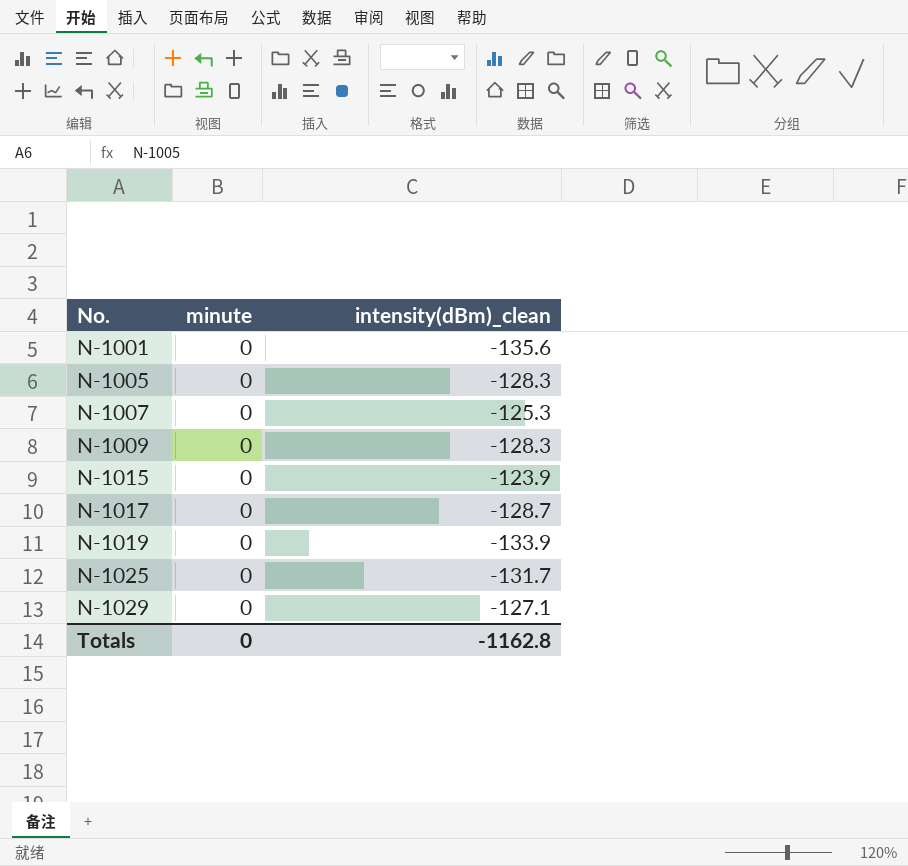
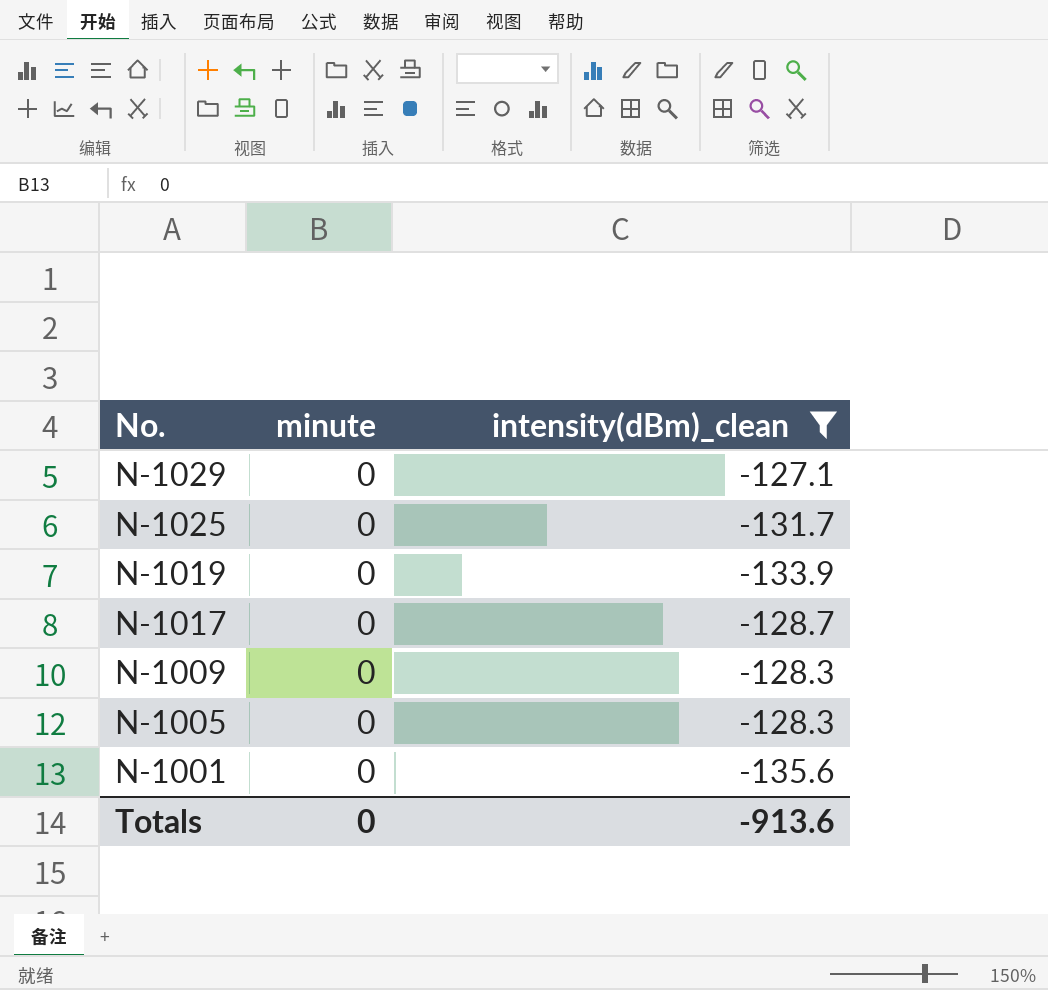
filter: none -> intensity(dBm)_clean <= -127.1
row order: No. ascending -> No. descending
Totals | intensity(dBm)_clean: -1162.8 -> -913.6

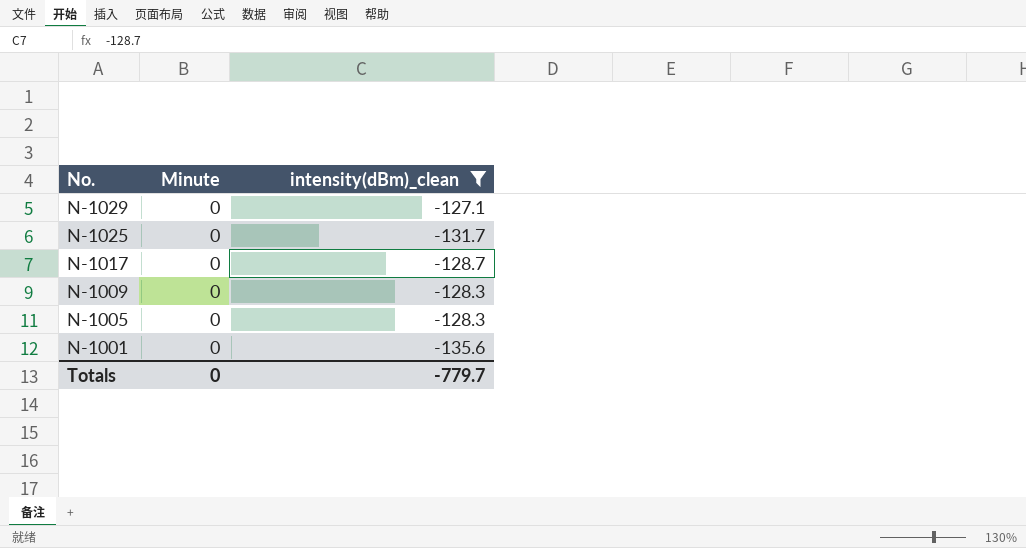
column name: minute -> Minute
row N-1019: 0 | -133.9 -> none
Totals | intensity(dBm)_clean: -913.6 -> -779.7

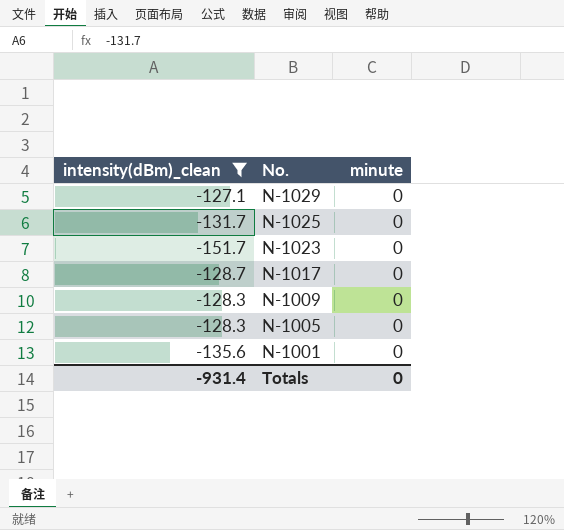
column intensity(dBm)_clean | position: 3 -> 1
column name: Minute -> minute
row N-1023: none -> -151.7 | 0
Totals | intensity(dBm)_clean: -779.7 -> -931.4

